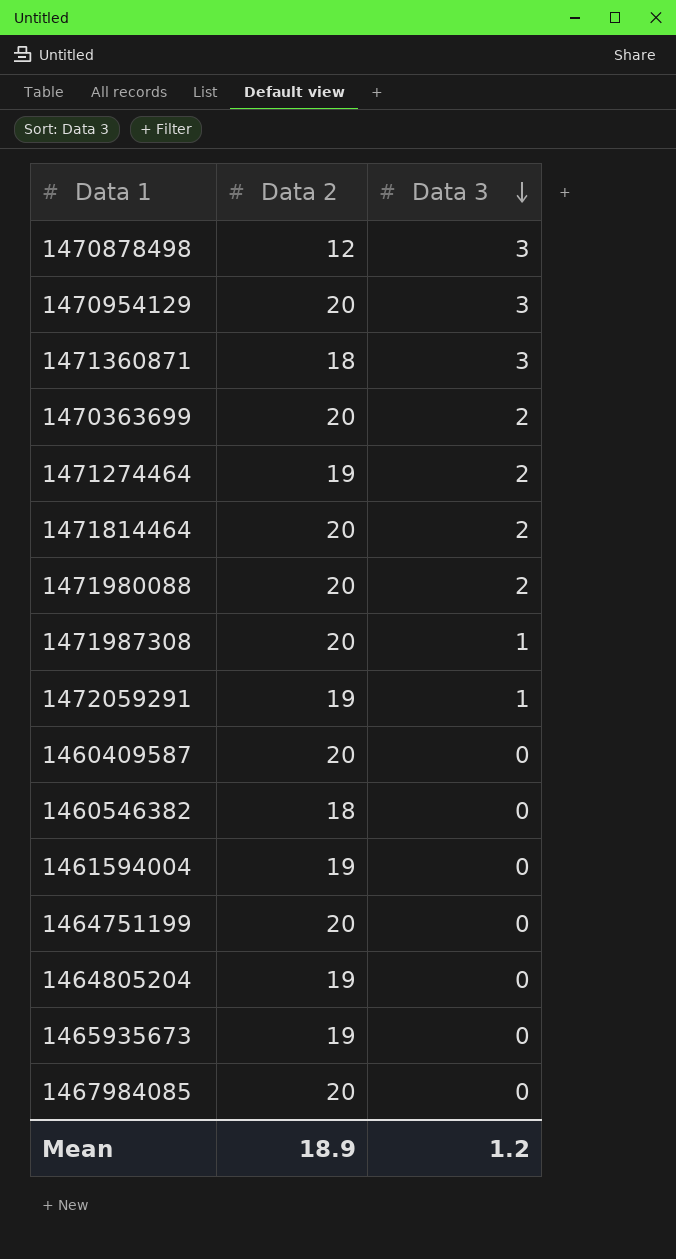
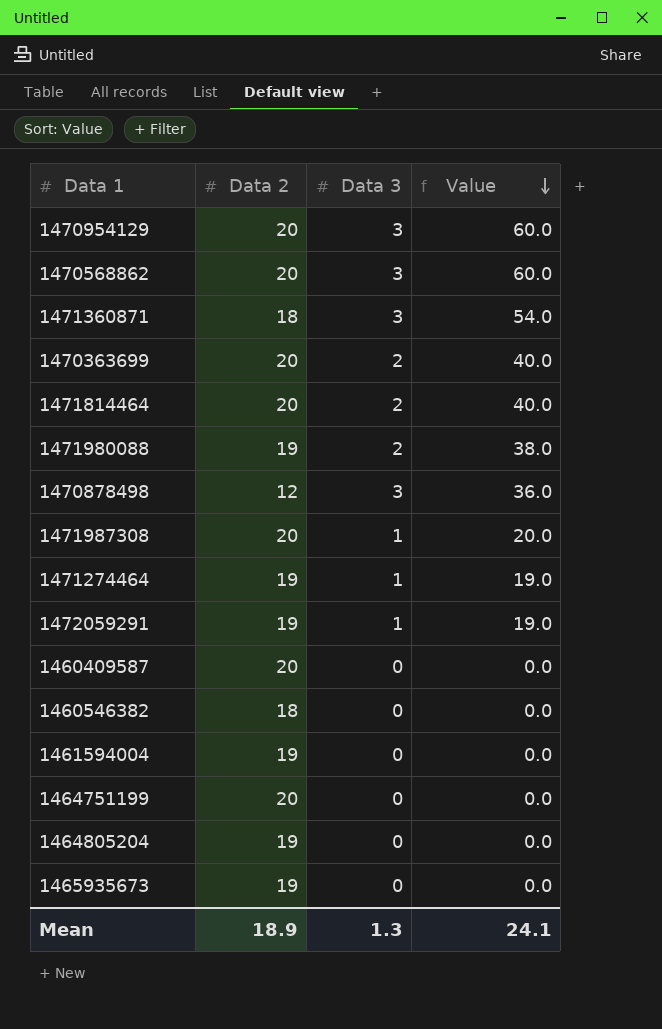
row order: Data 3 descending -> Value descending
column Value | formula: none -> [Data 2] * [Data 3]
row 1467984085: 20 | 0 -> none
row 1470568862: none -> 20 | 3 | 60.0
1471980088 | Data 2: 20 -> 19
1471274464 | Data 3: 2 -> 1
Mean | Data 3: 1.2 -> 1.3

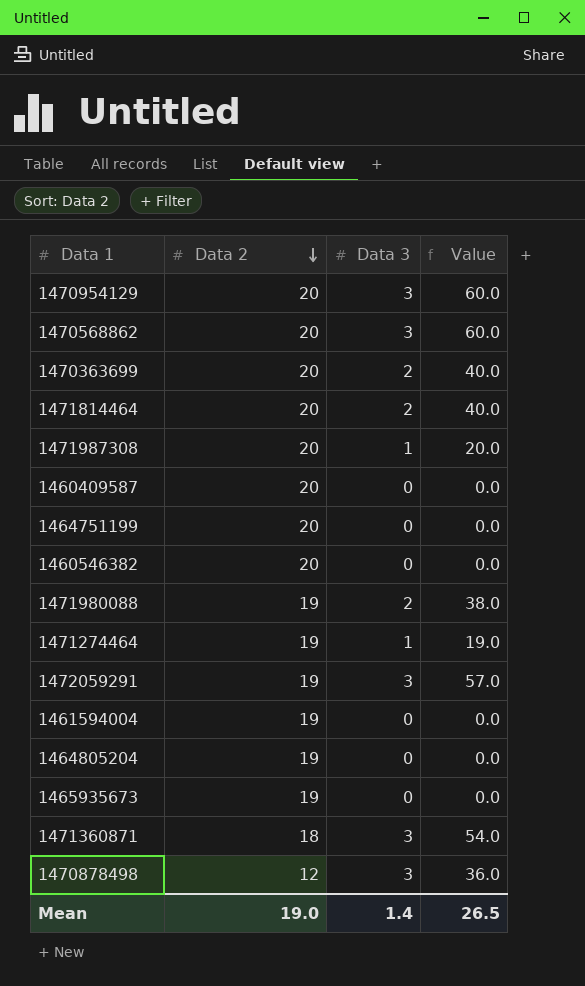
row order: Value descending -> Data 2 descending
1460546382 | Data 2: 18 -> 20
1472059291 | Data 3: 1 -> 3
1472059291 | Value: 19.0 -> 57.0
Mean | Data 2: 18.9 -> 19.0
Mean | Data 3: 1.3 -> 1.4
Mean | Value: 24.1 -> 26.5

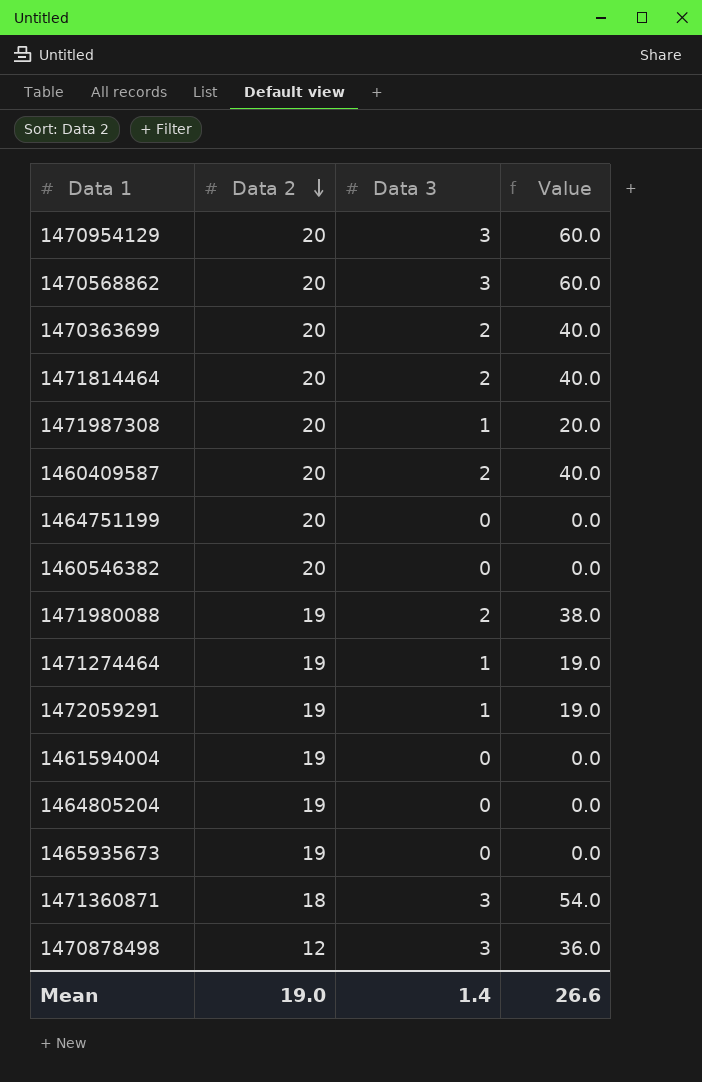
1460409587 | Data 3: 0 -> 2
1460409587 | Value: 0.0 -> 40.0
1472059291 | Data 3: 3 -> 1
1472059291 | Value: 57.0 -> 19.0
Mean | Value: 26.5 -> 26.6

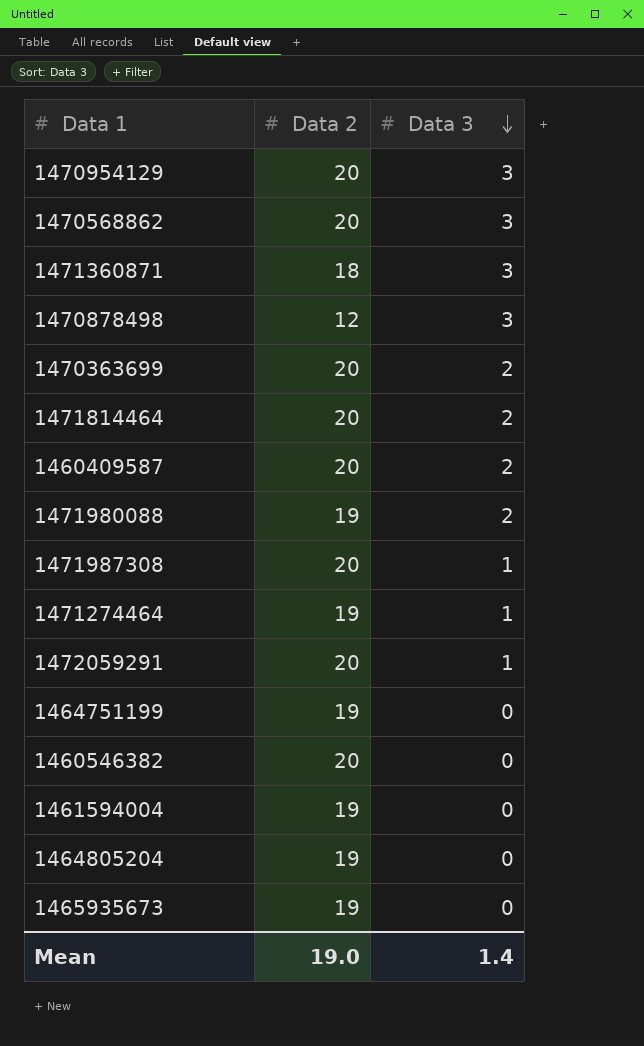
row order: Data 2 descending -> Data 3 descending
column Value | formula: [Data 2] * [Data 3] -> none
1472059291 | Data 2: 19 -> 20
1464751199 | Data 2: 20 -> 19

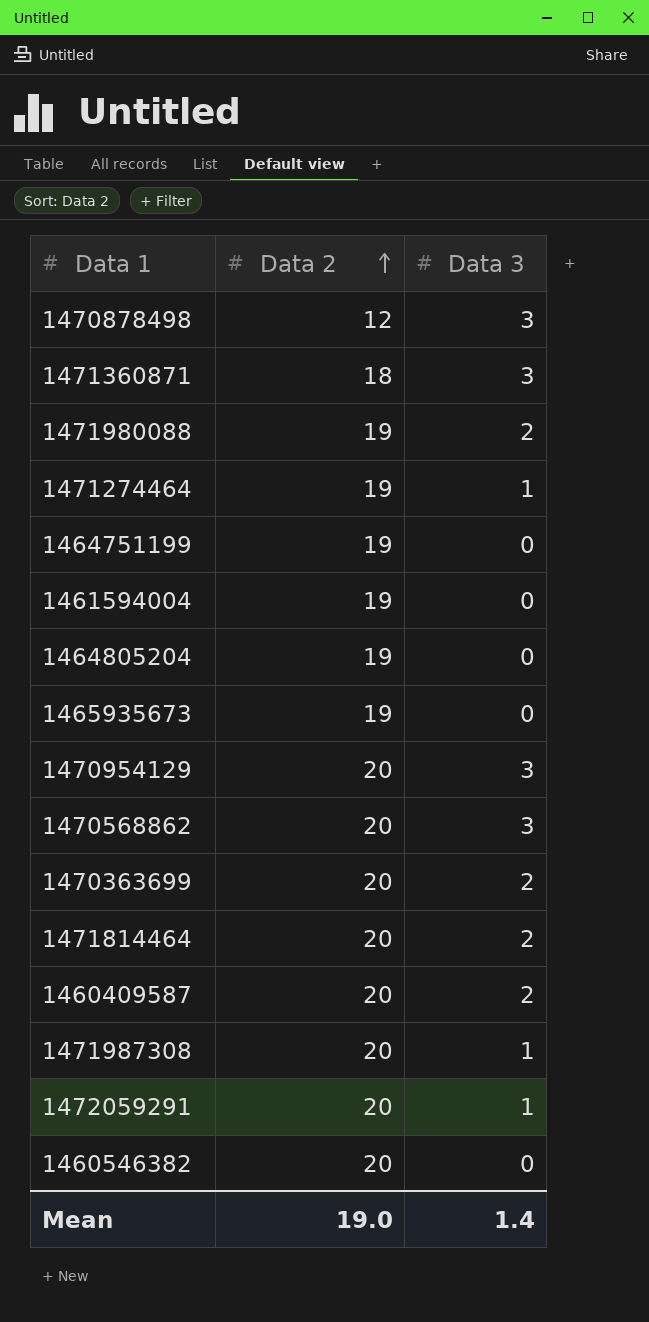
row order: Data 3 descending -> Data 2 ascending

